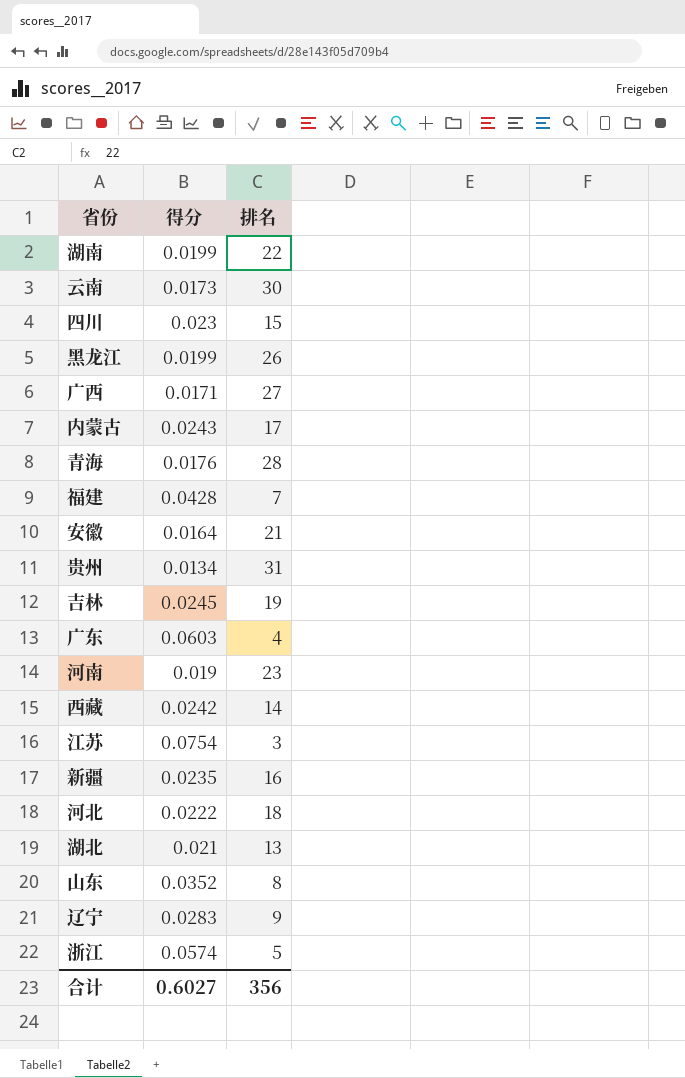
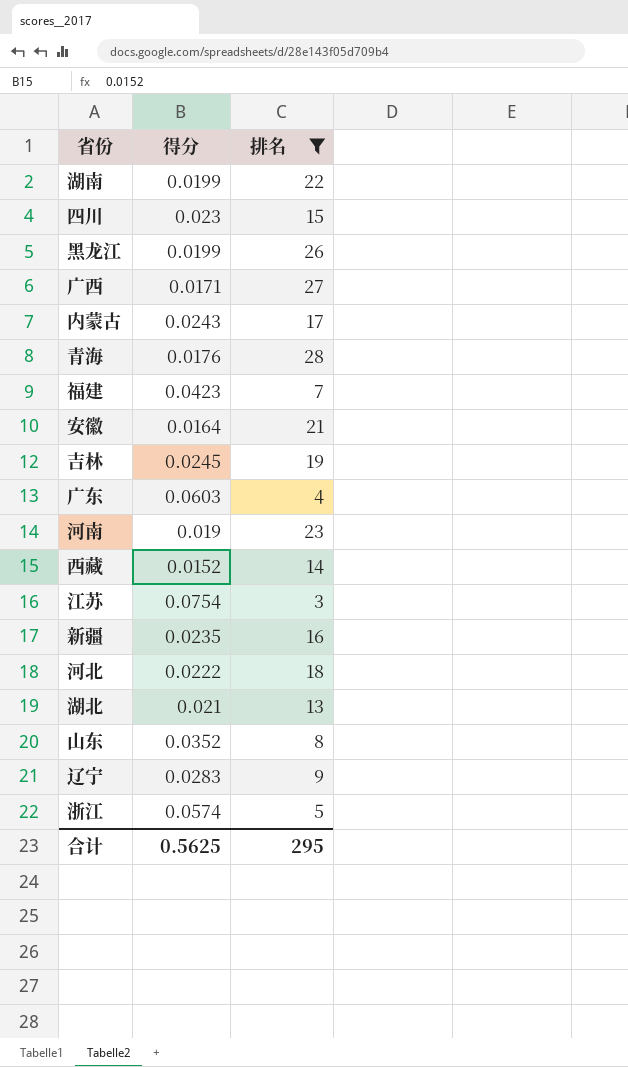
filter: none -> 排名 <= 28
福建 | 得分: 0.0428 -> 0.0423
西藏 | 得分: 0.0242 -> 0.0152
合计 | 得分: 0.6027 -> 0.5625
合计 | 排名: 356 -> 295

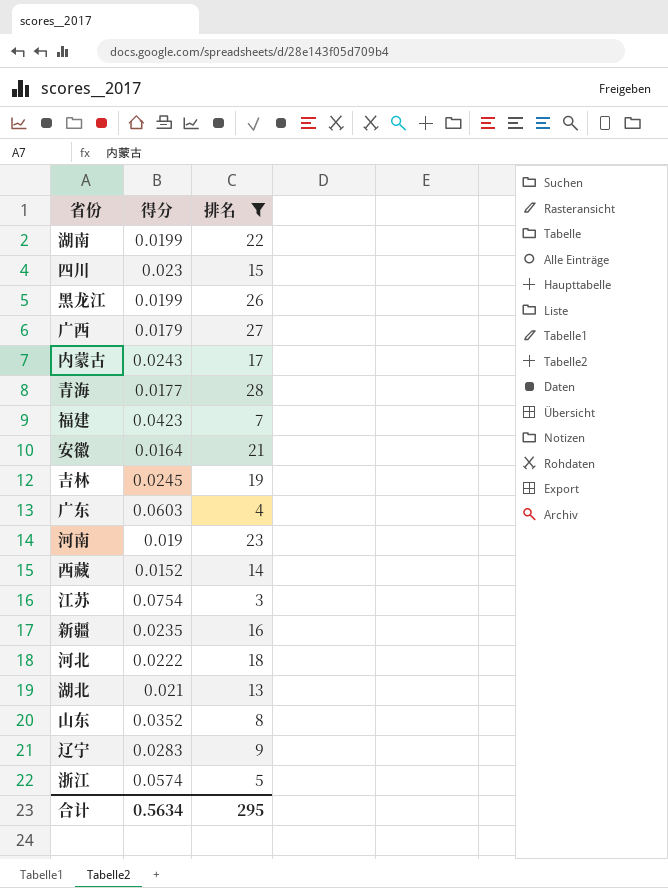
广西 | 得分: 0.0171 -> 0.0179
青海 | 得分: 0.0176 -> 0.0177
合计 | 得分: 0.5625 -> 0.5634

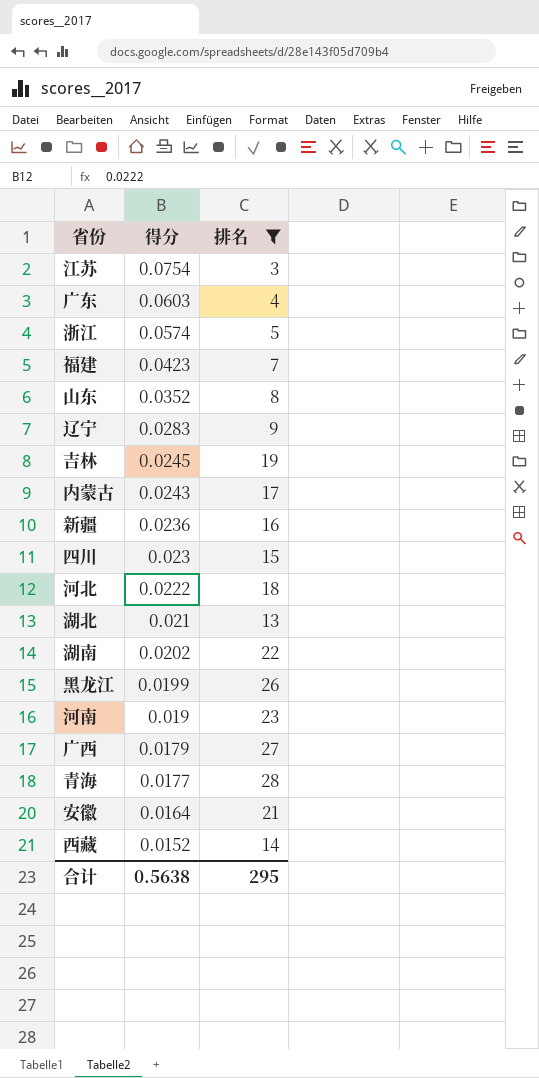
row order: none -> 得分 descending
新疆 | 得分: 0.0235 -> 0.0236
湖南 | 得分: 0.0199 -> 0.0202
合计 | 得分: 0.5634 -> 0.5638

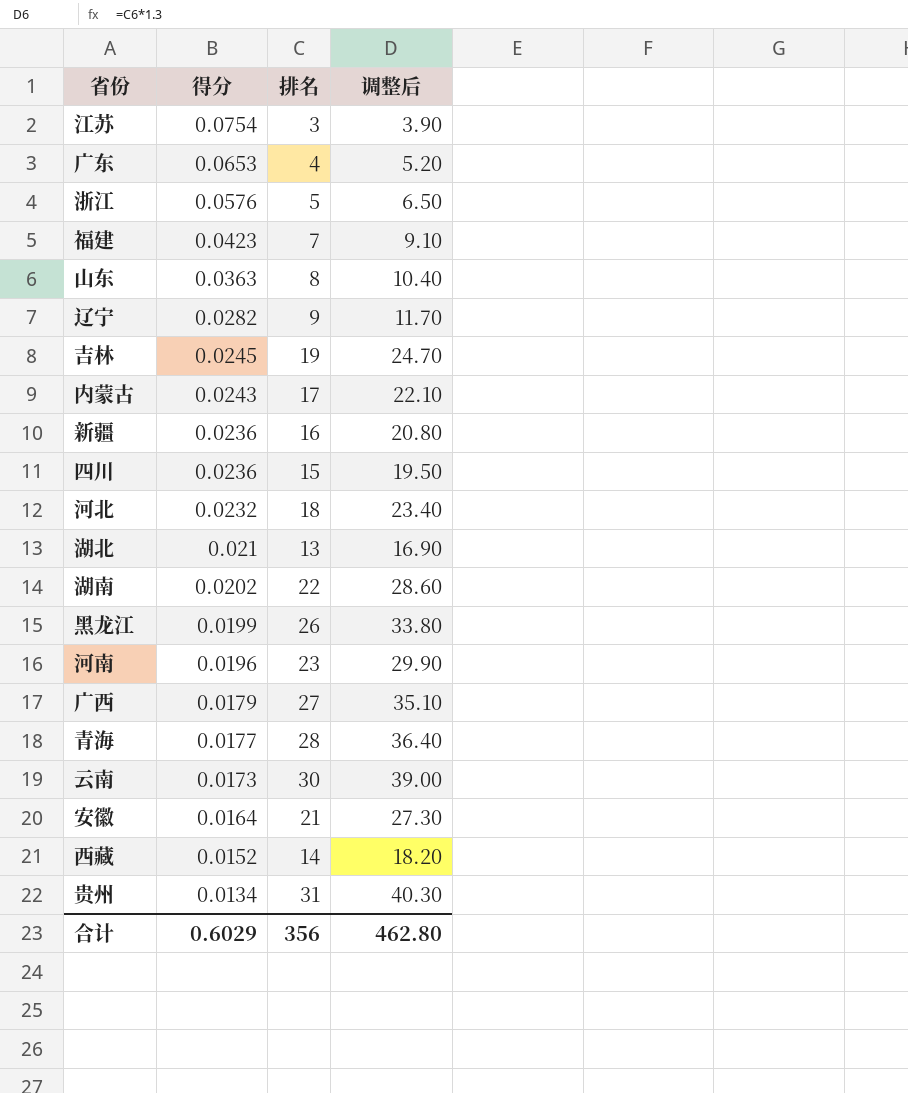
filter: 排名 <= 28 -> none
column 调整后 | formula: none -> [排名] * 1.3
广东 | 得分: 0.0603 -> 0.0653
浙江 | 得分: 0.0574 -> 0.0576
山东 | 得分: 0.0352 -> 0.0363
辽宁 | 得分: 0.0283 -> 0.0282
四川 | 得分: 0.023 -> 0.0236
河北 | 得分: 0.0222 -> 0.0232
河南 | 得分: 0.019 -> 0.0196
合计 | 得分: 0.5638 -> 0.6029
合计 | 排名: 295 -> 356

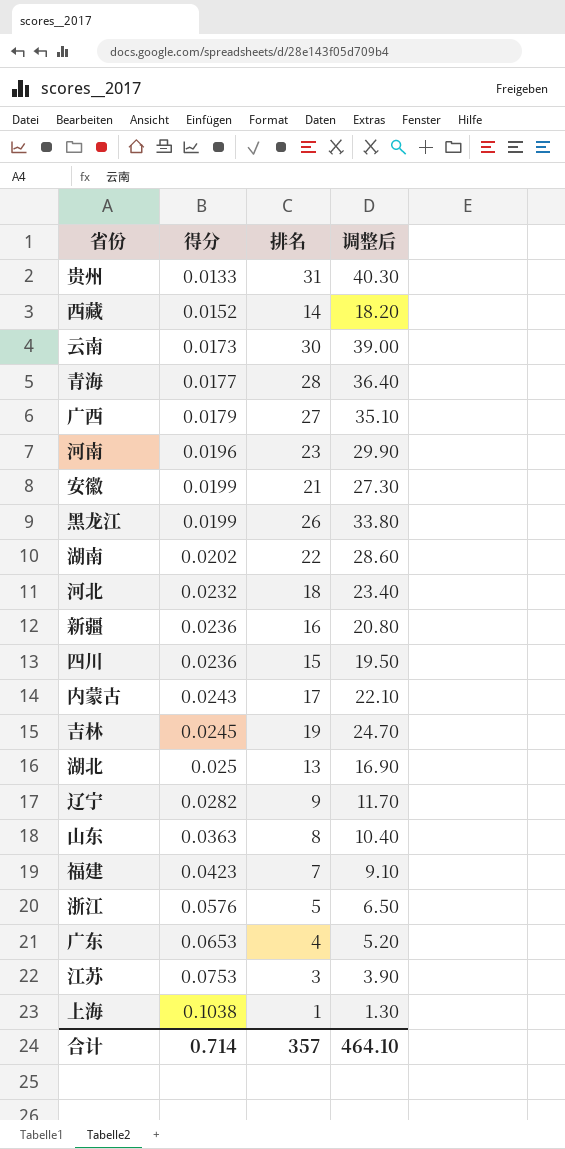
row order: 得分 descending -> 得分 ascending
贵州 | 得分: 0.0134 -> 0.0133
安徽 | 得分: 0.0164 -> 0.0199
湖北 | 得分: 0.021 -> 0.025
江苏 | 得分: 0.0754 -> 0.0753
row 上海: none -> 0.1038 | 1 | 1.30
合计 | 得分: 0.6029 -> 0.714
合计 | 排名: 356 -> 357
合计 | 调整后: 462.80 -> 464.10

